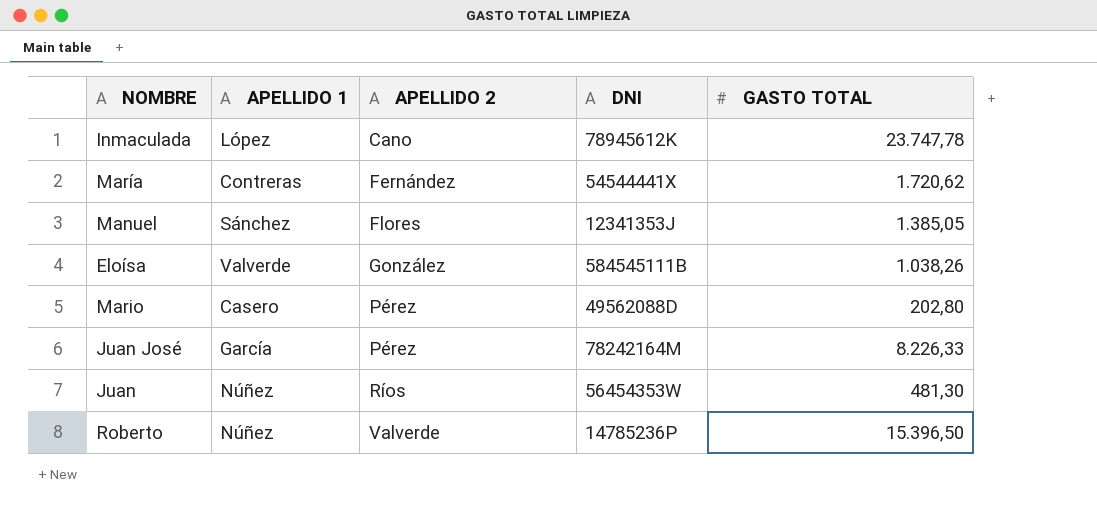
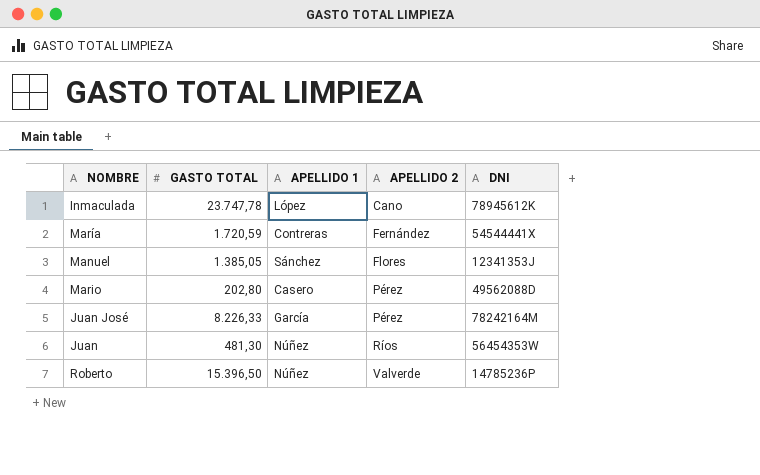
column GASTO TOTAL | position: 5 -> 2
row Eloísa: Valverde | González | 584545111B | 1.038,26 -> none
María | GASTO TOTAL: 1.720,62 -> 1.720,59

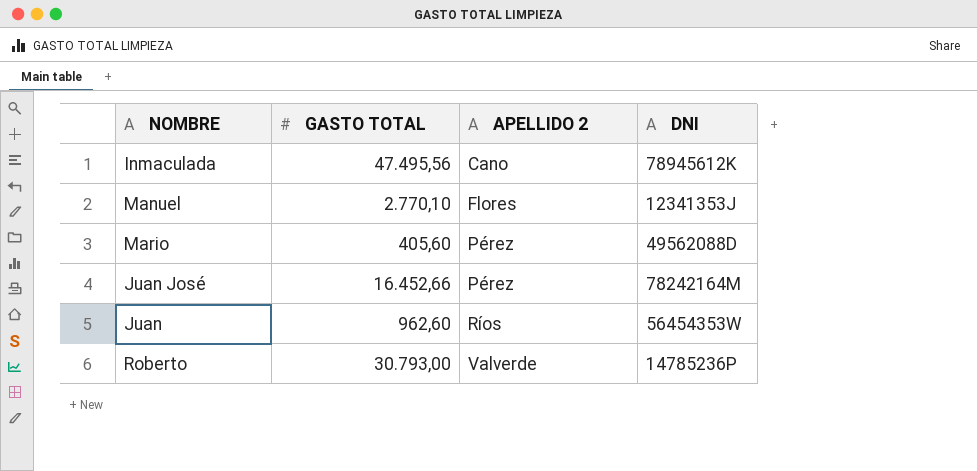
column APELLIDO 1 | position: 3 -> none
row María: 1.720,59 | Contreras | Fernández | 54544441X -> none
Inmaculada | GASTO TOTAL: 23.747,78 -> 47.495,56
Manuel | GASTO TOTAL: 1.385,05 -> 2.770,10
Mario | GASTO TOTAL: 202,80 -> 405,60
Juan José | GASTO TOTAL: 8.226,33 -> 16.452,66
Juan | GASTO TOTAL: 481,30 -> 962,60
Roberto | GASTO TOTAL: 15.396,50 -> 30.793,00

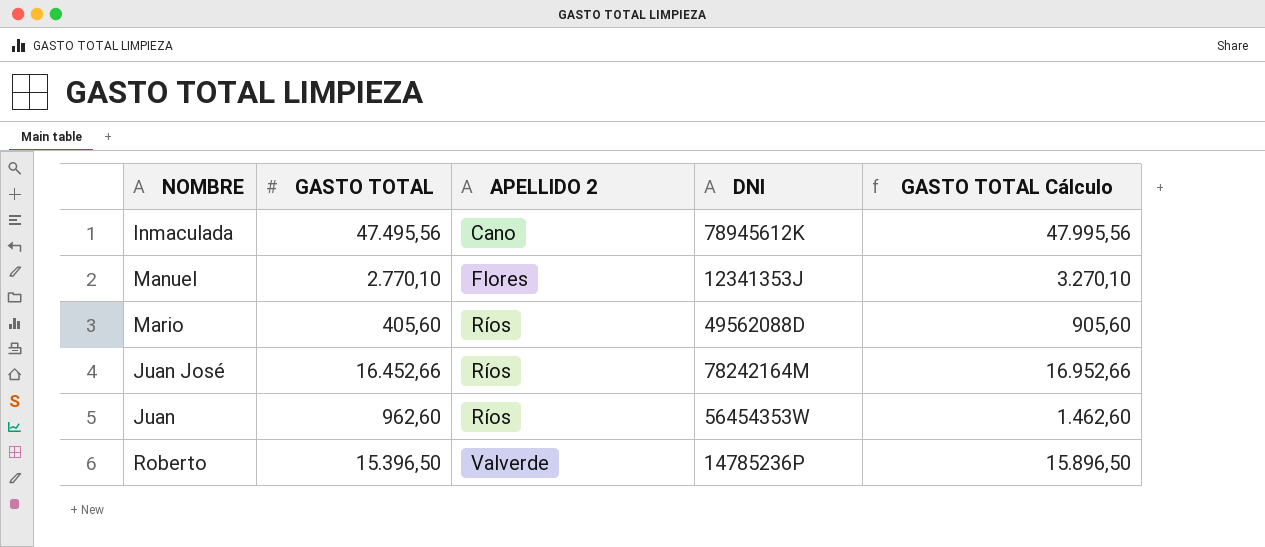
column GASTO TOTAL Cálculo | formula: none -> [GASTO TOTAL] + 500
Mario | APELLIDO 2: Pérez -> Ríos
Juan José | APELLIDO 2: Pérez -> Ríos
Roberto | GASTO TOTAL: 30.793,00 -> 15.396,50

